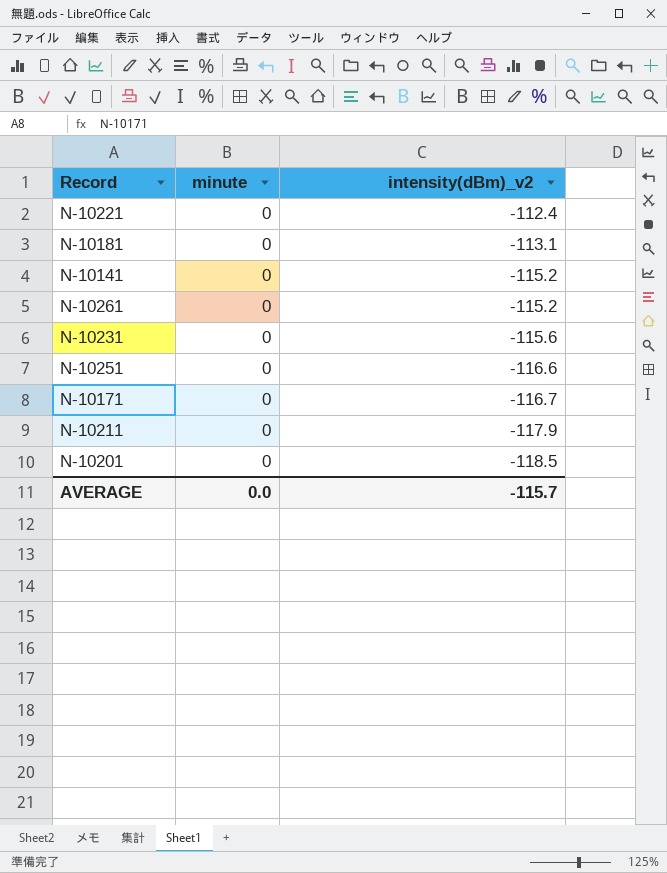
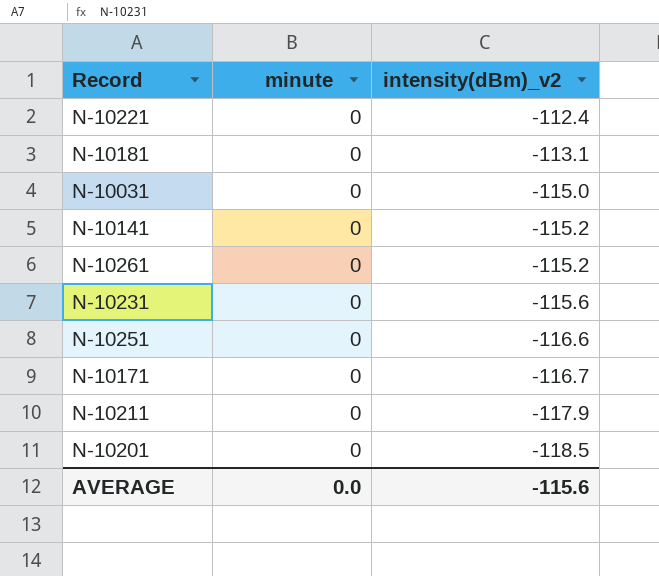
row N-10031: none -> 0 | -115.0
AVERAGE | intensity(dBm)_v2: -115.7 -> -115.6

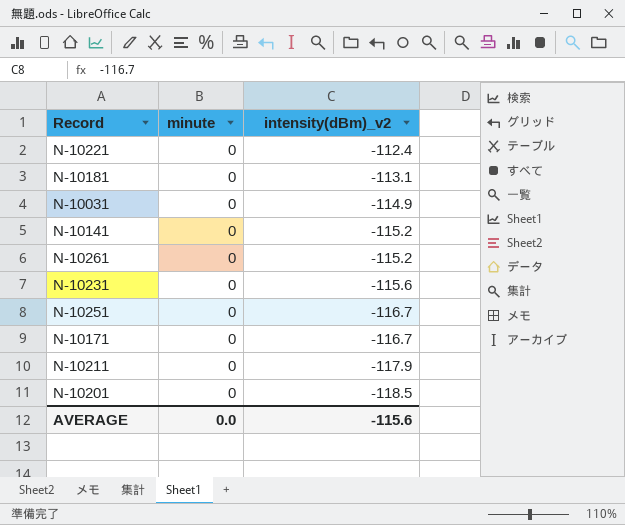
N-10031 | intensity(dBm)_v2: -115.0 -> -114.9
N-10251 | intensity(dBm)_v2: -116.6 -> -116.7

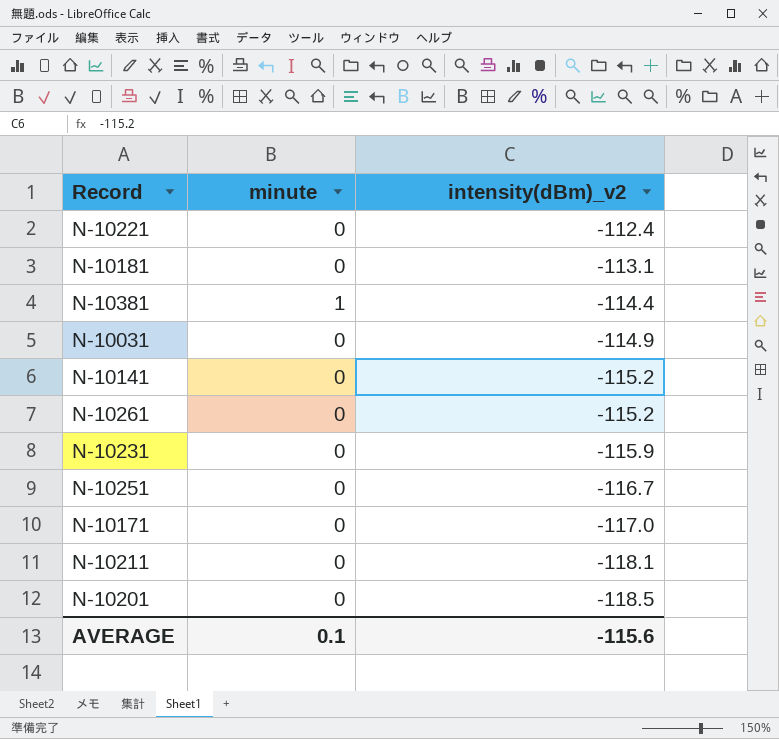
row N-10381: none -> 1 | -114.4
N-10231 | intensity(dBm)_v2: -115.6 -> -115.9
N-10171 | intensity(dBm)_v2: -116.7 -> -117.0
N-10211 | intensity(dBm)_v2: -117.9 -> -118.1
AVERAGE | minute: 0.0 -> 0.1

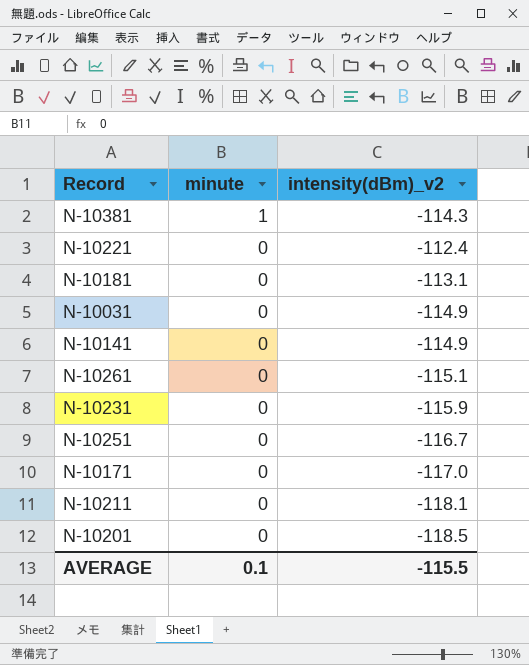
row order: intensity(dBm)_v2 descending -> minute descending
N-10381 | intensity(dBm)_v2: -114.4 -> -114.3
N-10141 | intensity(dBm)_v2: -115.2 -> -114.9
N-10261 | intensity(dBm)_v2: -115.2 -> -115.1
AVERAGE | intensity(dBm)_v2: -115.6 -> -115.5

